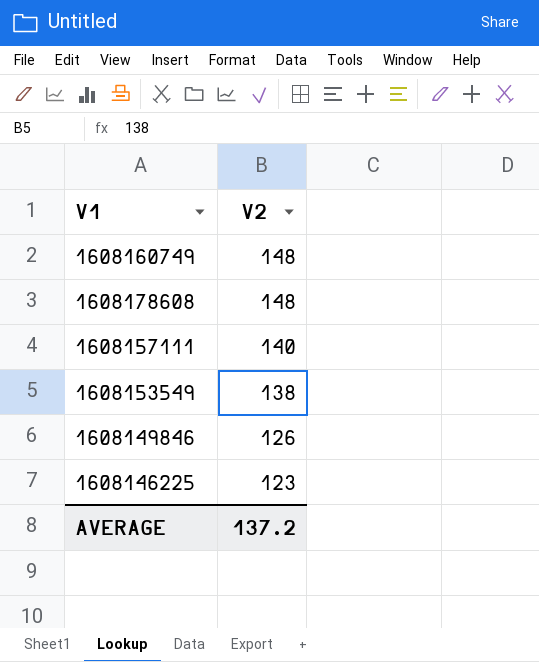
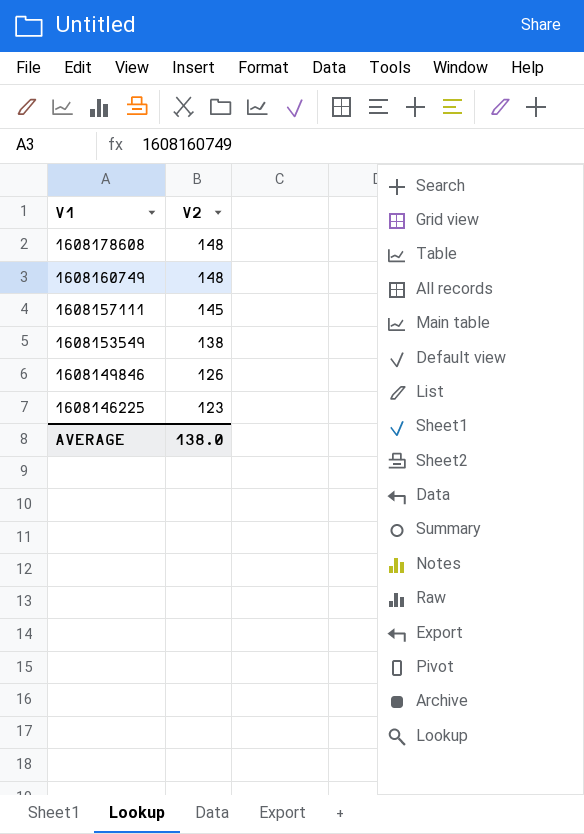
row order: V2 descending -> V1 descending
1608157111 | V2: 140 -> 145
AVERAGE | V2: 137.2 -> 138.0

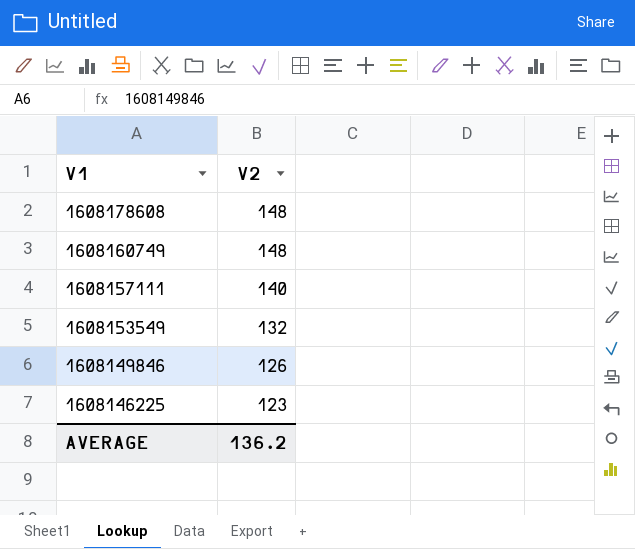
1608157111 | V2: 145 -> 140
1608153549 | V2: 138 -> 132
AVERAGE | V2: 138.0 -> 136.2

